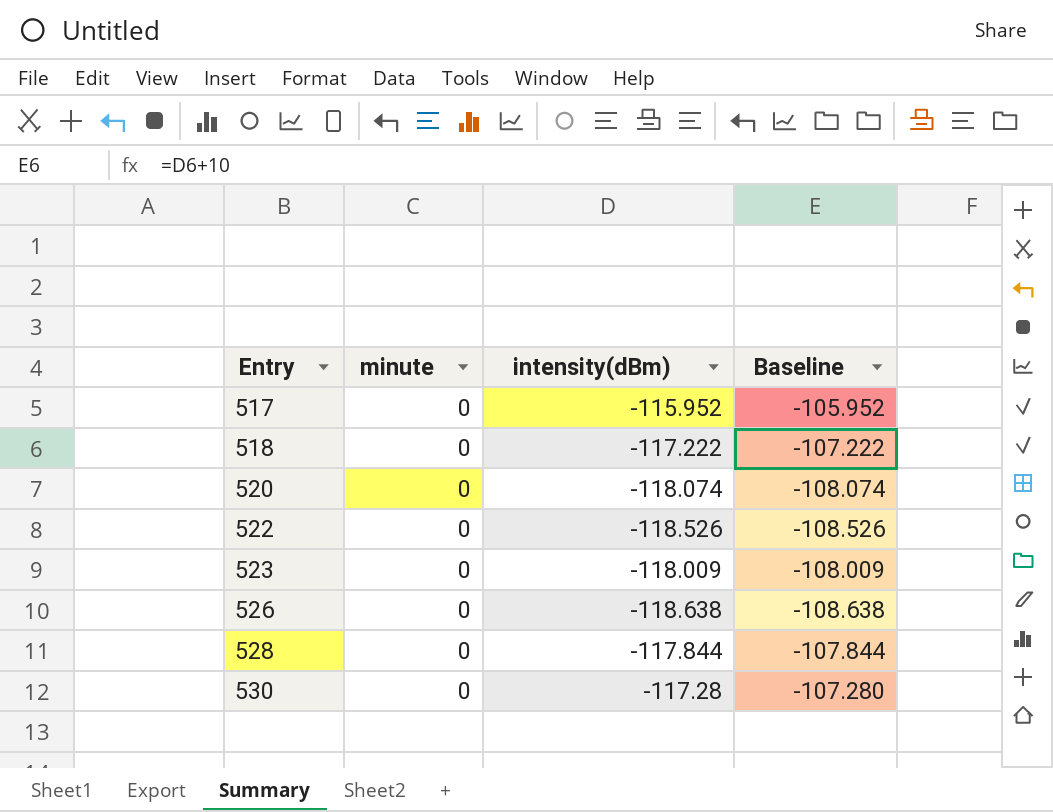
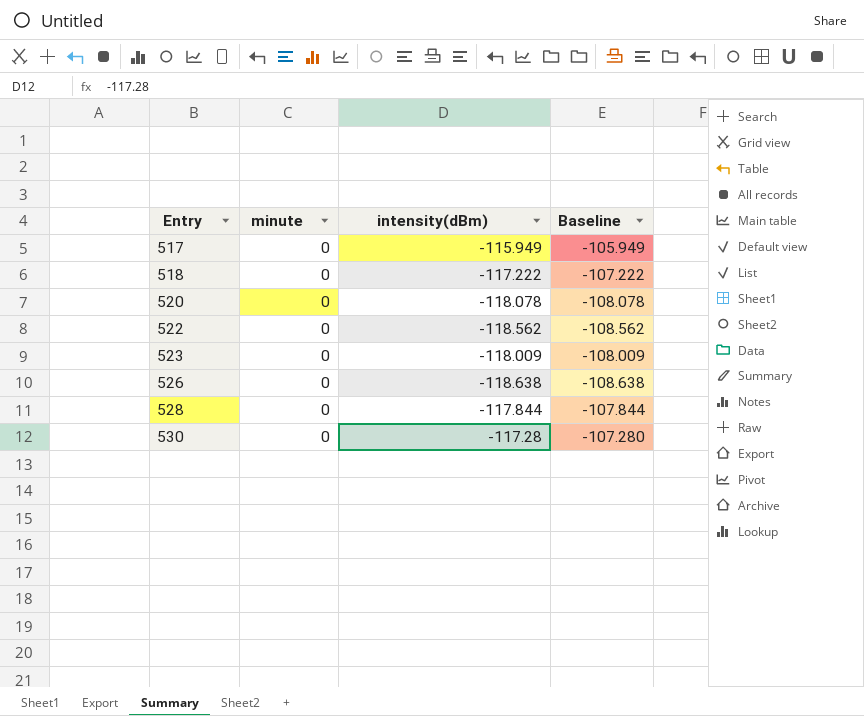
517 | intensity(dBm): -115.952 -> -115.949
517 | Baseline: -105.952 -> -105.949
520 | intensity(dBm): -118.074 -> -118.078
520 | Baseline: -108.074 -> -108.078
522 | intensity(dBm): -118.526 -> -118.562
522 | Baseline: -108.526 -> -108.562

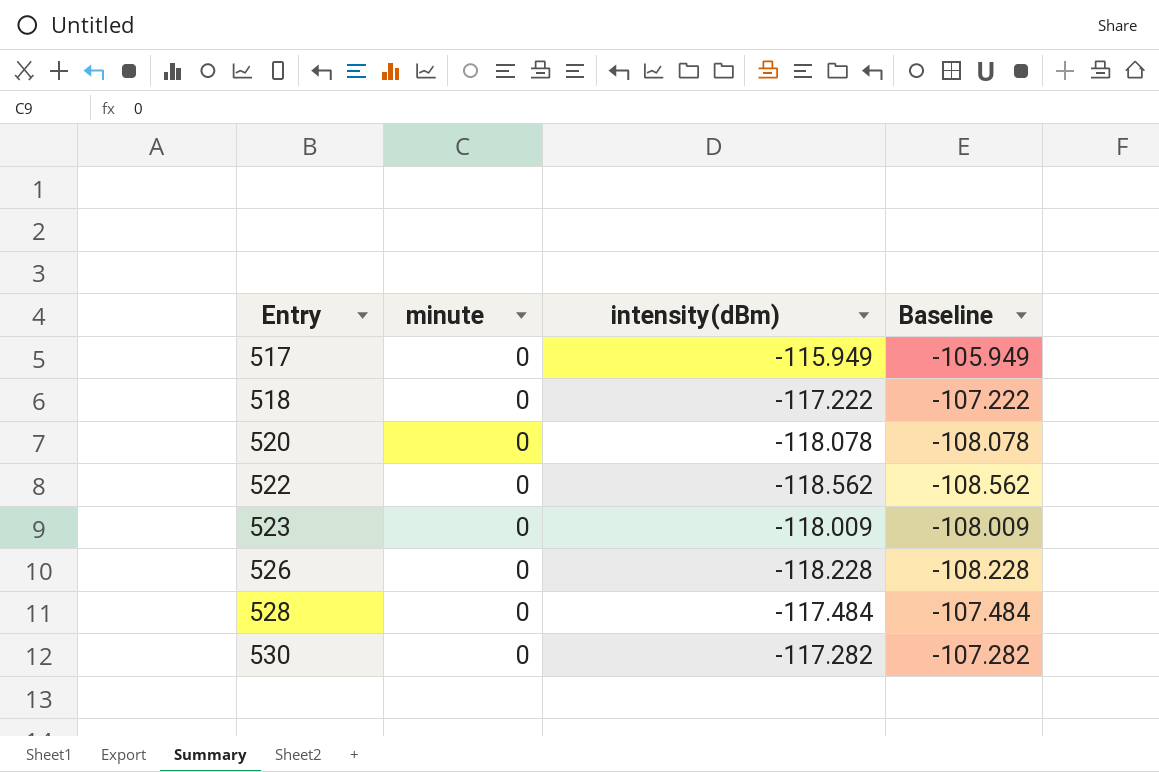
526 | intensity(dBm): -118.638 -> -118.228
526 | Baseline: -108.638 -> -108.228
528 | intensity(dBm): -117.844 -> -117.484
528 | Baseline: -107.844 -> -107.484
530 | intensity(dBm): -117.28 -> -117.282
530 | Baseline: -107.280 -> -107.282

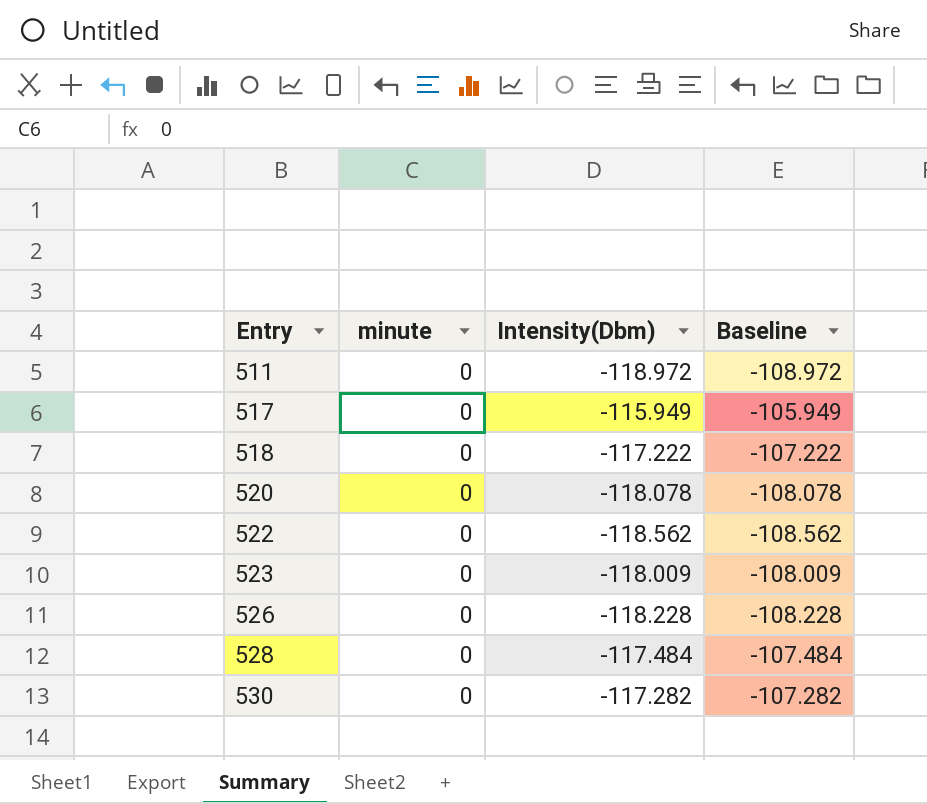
column name: intensity(dBm) -> Intensity(Dbm)
row 511: none -> 0 | -118.972 | -108.972

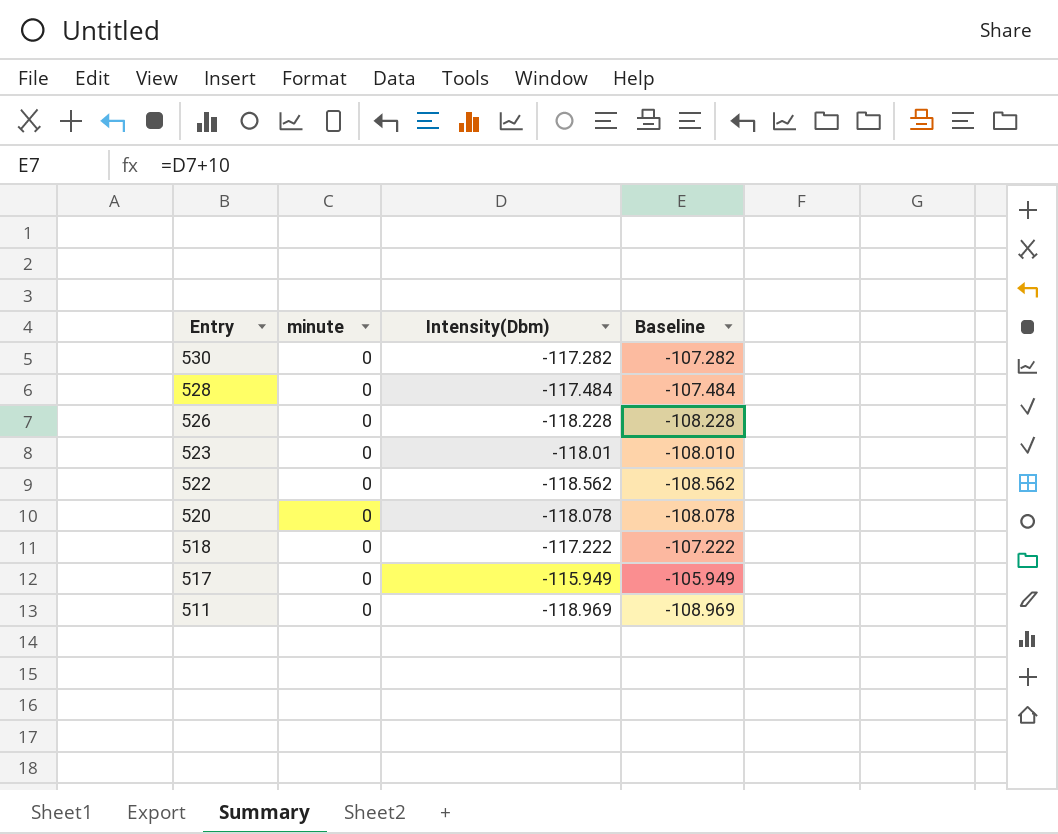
row order: Entry ascending -> Entry descending
523 | Intensity(Dbm): -118.009 -> -118.01
523 | Baseline: -108.009 -> -108.010
511 | Intensity(Dbm): -118.972 -> -118.969
511 | Baseline: -108.972 -> -108.969

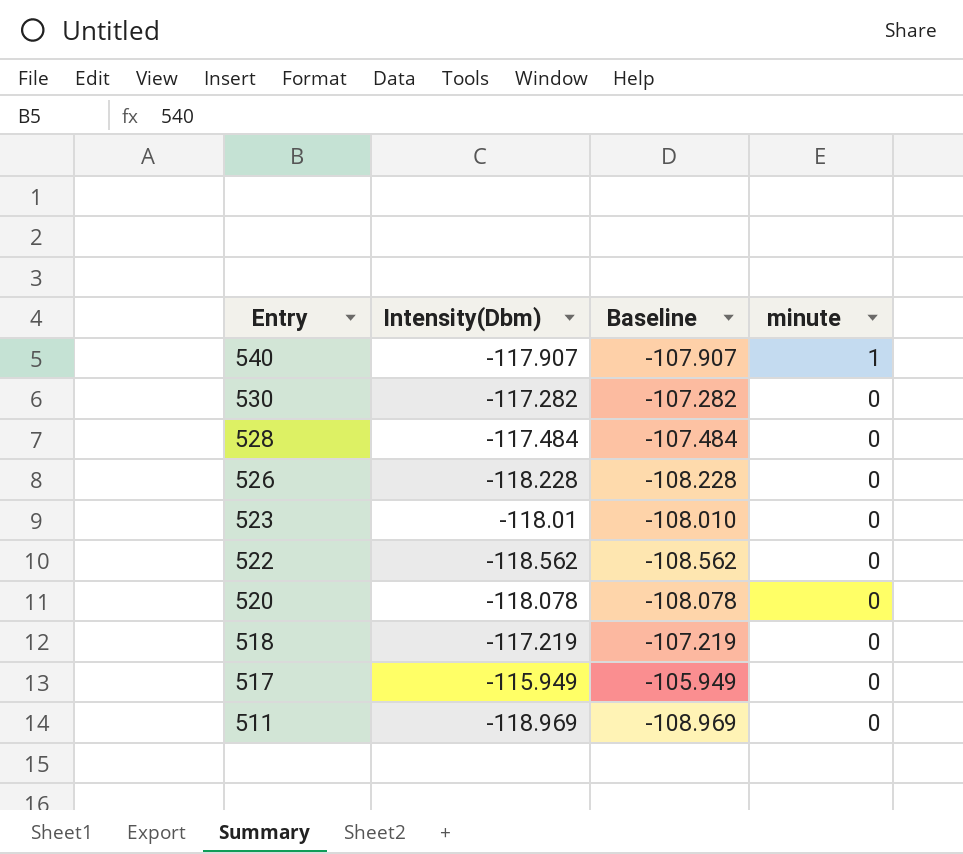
column minute | position: 2 -> 4
row 540: none -> -117.907 | -107.907 | 1
518 | Intensity(Dbm): -117.222 -> -117.219
518 | Baseline: -107.222 -> -107.219

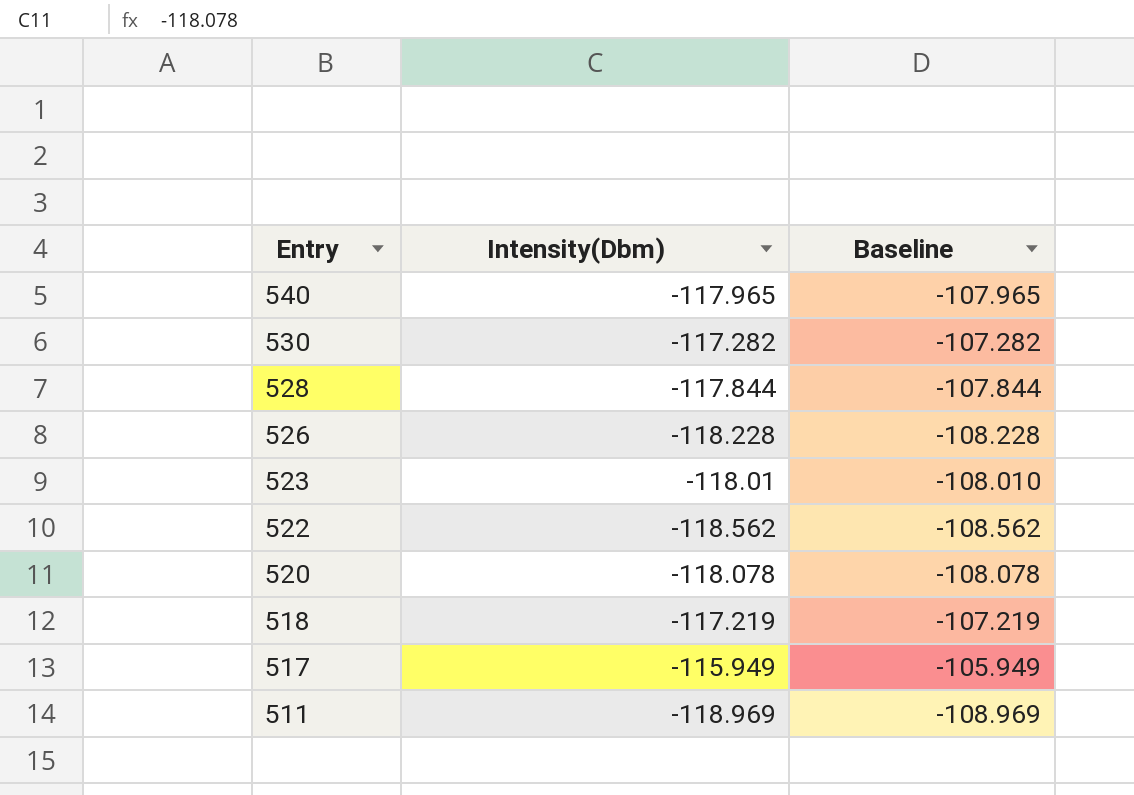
column minute | position: 4 -> none
540 | Intensity(Dbm): -117.907 -> -117.965
540 | Baseline: -107.907 -> -107.965
528 | Intensity(Dbm): -117.484 -> -117.844
528 | Baseline: -107.484 -> -107.844

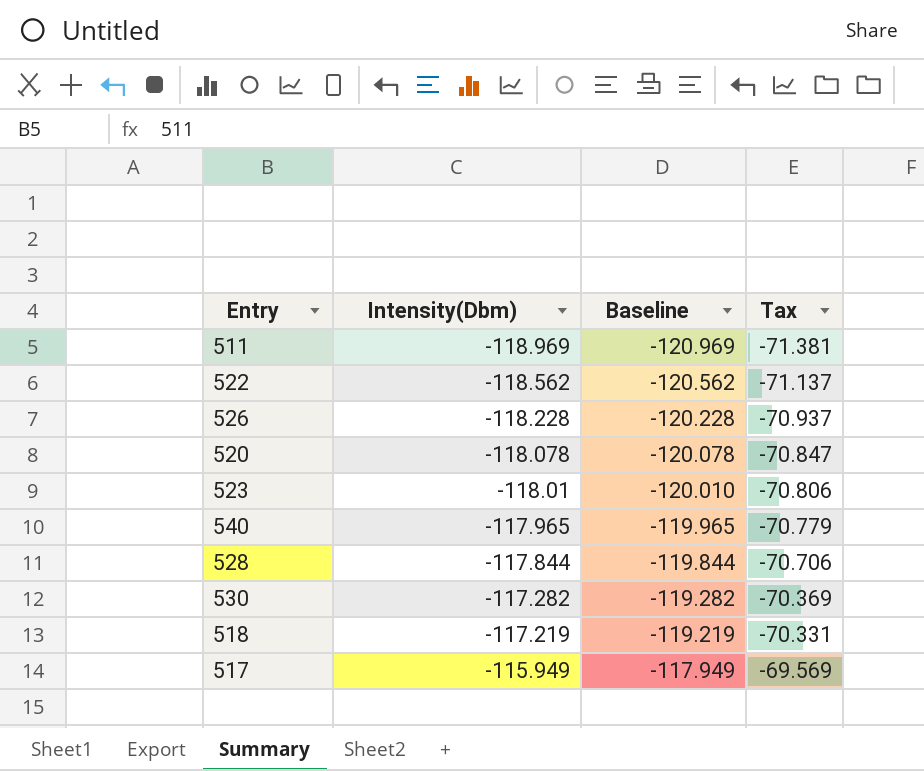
row order: Entry descending -> Intensity(Dbm) ascending
column Baseline | formula: [Intensity(Dbm)] + 10 -> [Intensity(Dbm)] - 2
column Tax | formula: none -> [Intensity(Dbm)] * 0.6

